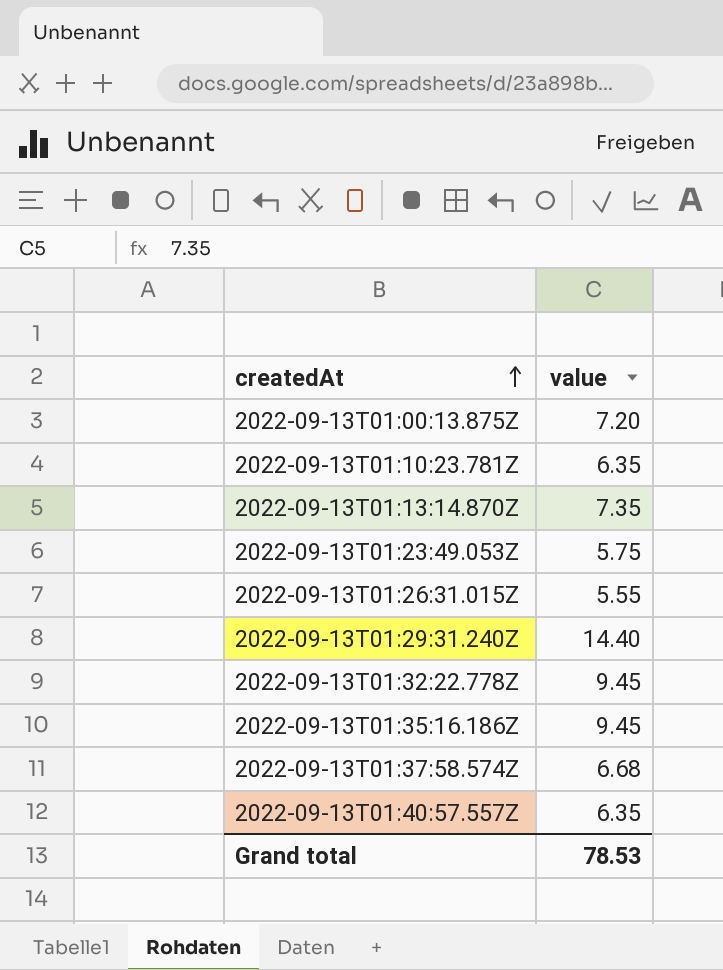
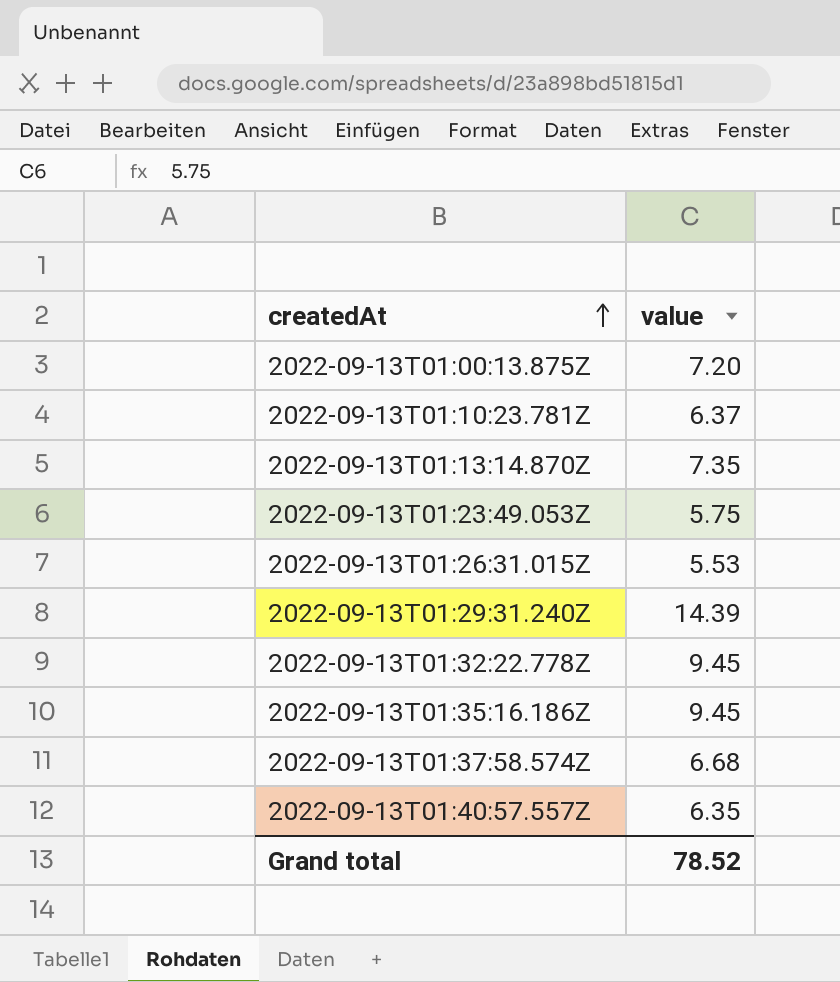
2022-09-13T01:10:23.781Z | value: 6.35 -> 6.37
2022-09-13T01:26:31.015Z | value: 5.55 -> 5.53
2022-09-13T01:29:31.240Z | value: 14.40 -> 14.39
Grand total | value: 78.53 -> 78.52

